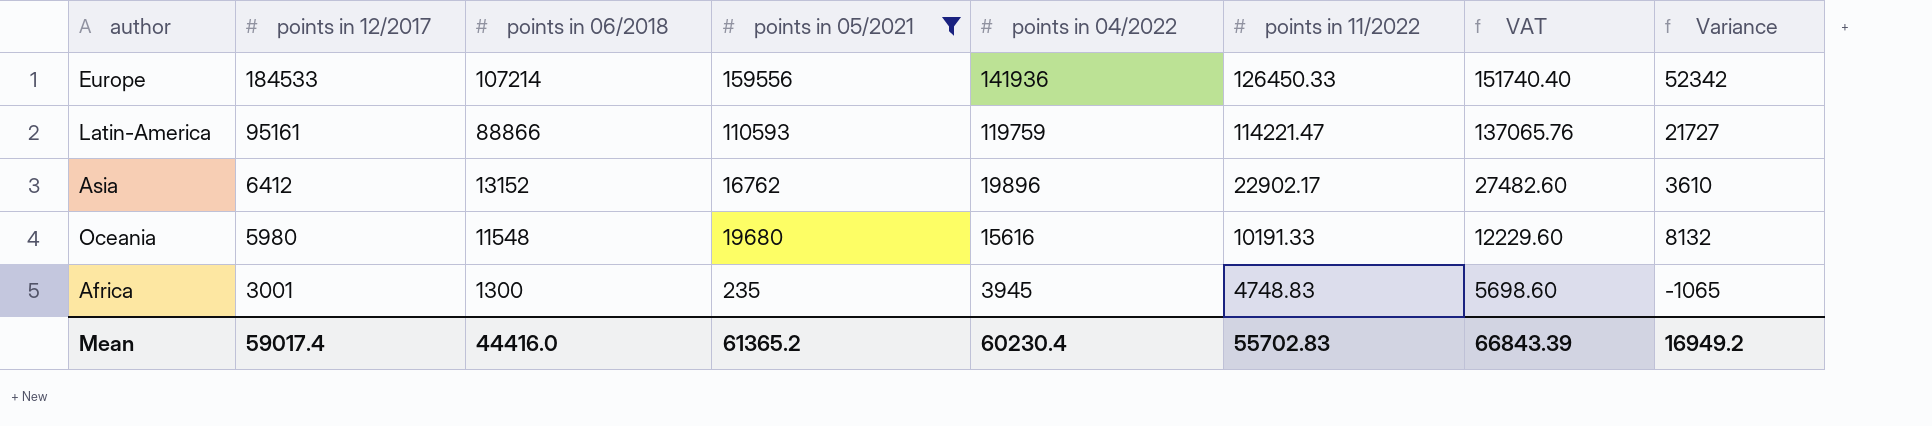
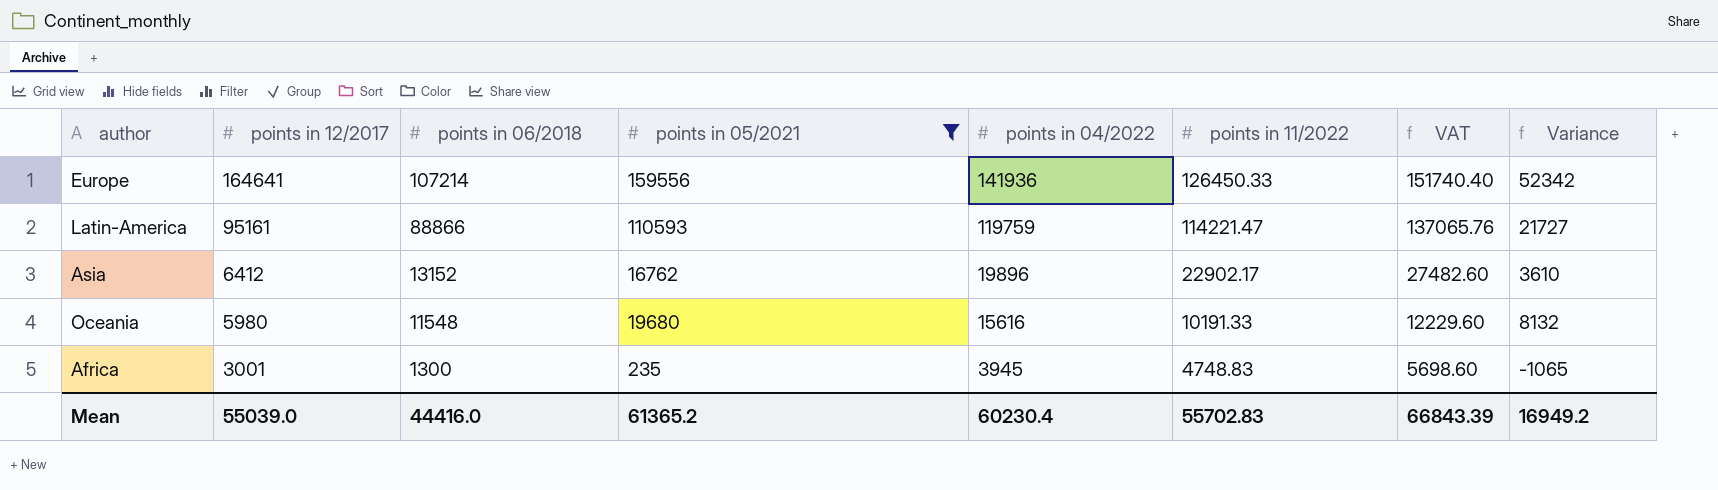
Europe | points in 12/2017: 184533 -> 164641
Mean | points in 12/2017: 59017.4 -> 55039.0

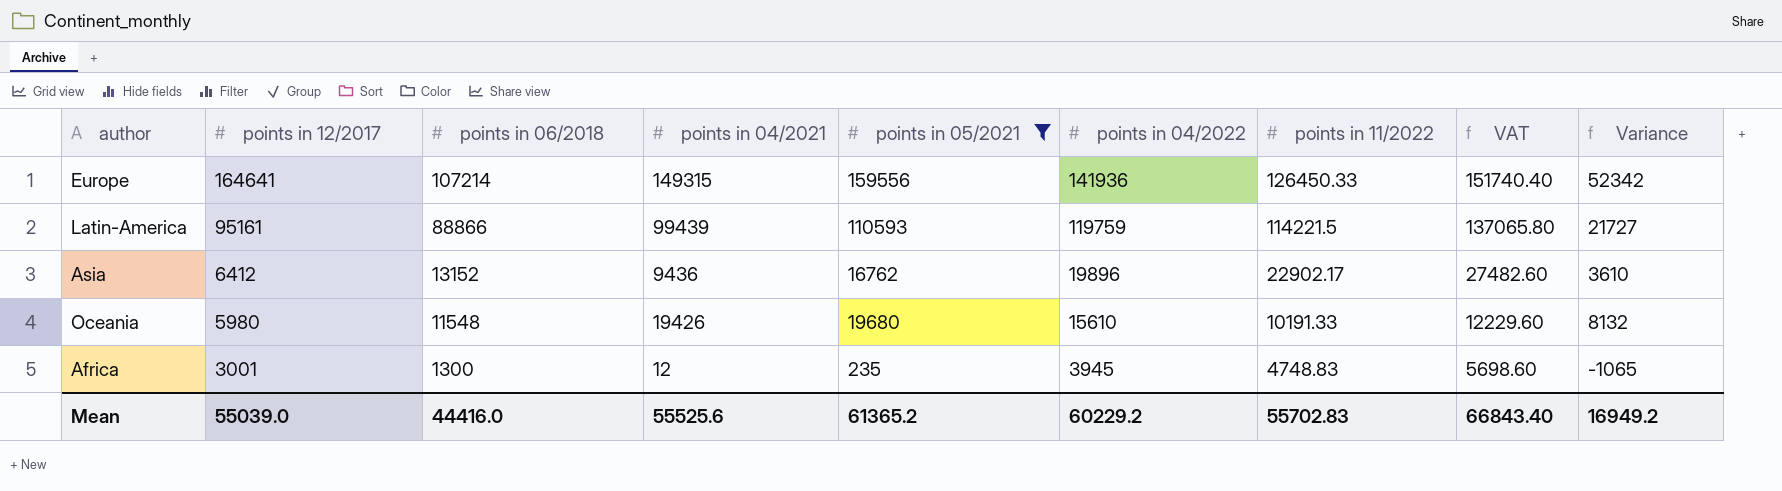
column points in 04/2021 | position: none -> 4
Latin-America | points in 11/2022: 114221.47 -> 114221.5
Latin-America | VAT: 137065.76 -> 137065.80
Oceania | points in 04/2022: 15616 -> 15610
Mean | points in 04/2022: 60230.4 -> 60229.2
Mean | VAT: 66843.39 -> 66843.40

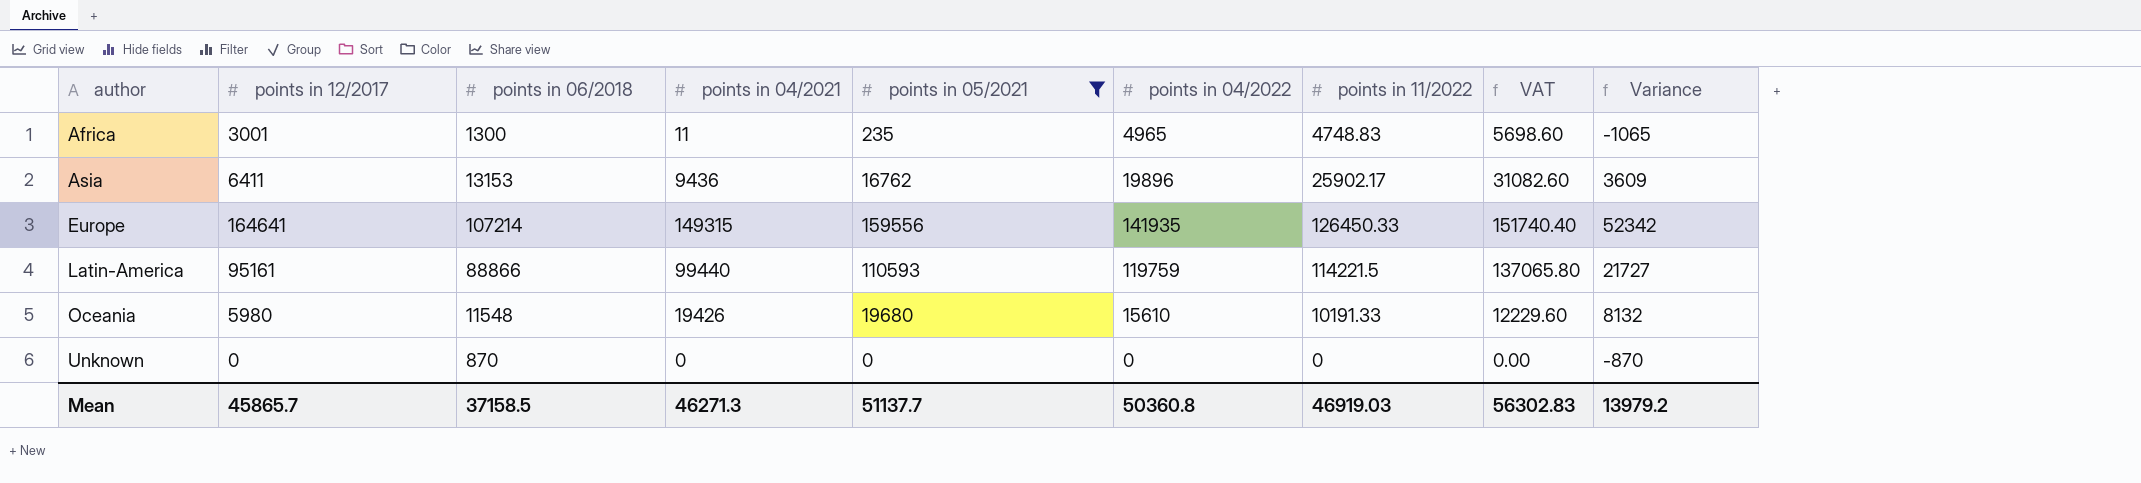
row order: points in 12/2017 descending -> author ascending
Africa | points in 04/2021: 12 -> 11
Africa | points in 04/2022: 3945 -> 4965
Asia | points in 12/2017: 6412 -> 6411
Asia | points in 06/2018: 13152 -> 13153
Asia | points in 11/2022: 22902.17 -> 25902.17
Asia | VAT: 27482.60 -> 31082.60
Asia | Variance: 3610 -> 3609
Europe | points in 04/2022: 141936 -> 141935
Latin-America | points in 04/2021: 99439 -> 99440
row Unknown: none -> 0 | 870 | 0 | 0 | 0 | 0 | 0.00 | -870
Mean | points in 12/2017: 55039.0 -> 45865.7
Mean | points in 06/2018: 44416.0 -> 37158.5
Mean | points in 04/2021: 55525.6 -> 46271.3
Mean | points in 05/2021: 61365.2 -> 51137.7
Mean | points in 04/2022: 60229.2 -> 50360.8
Mean | points in 11/2022: 55702.83 -> 46919.03
Mean | VAT: 66843.40 -> 56302.83
Mean | Variance: 16949.2 -> 13979.2

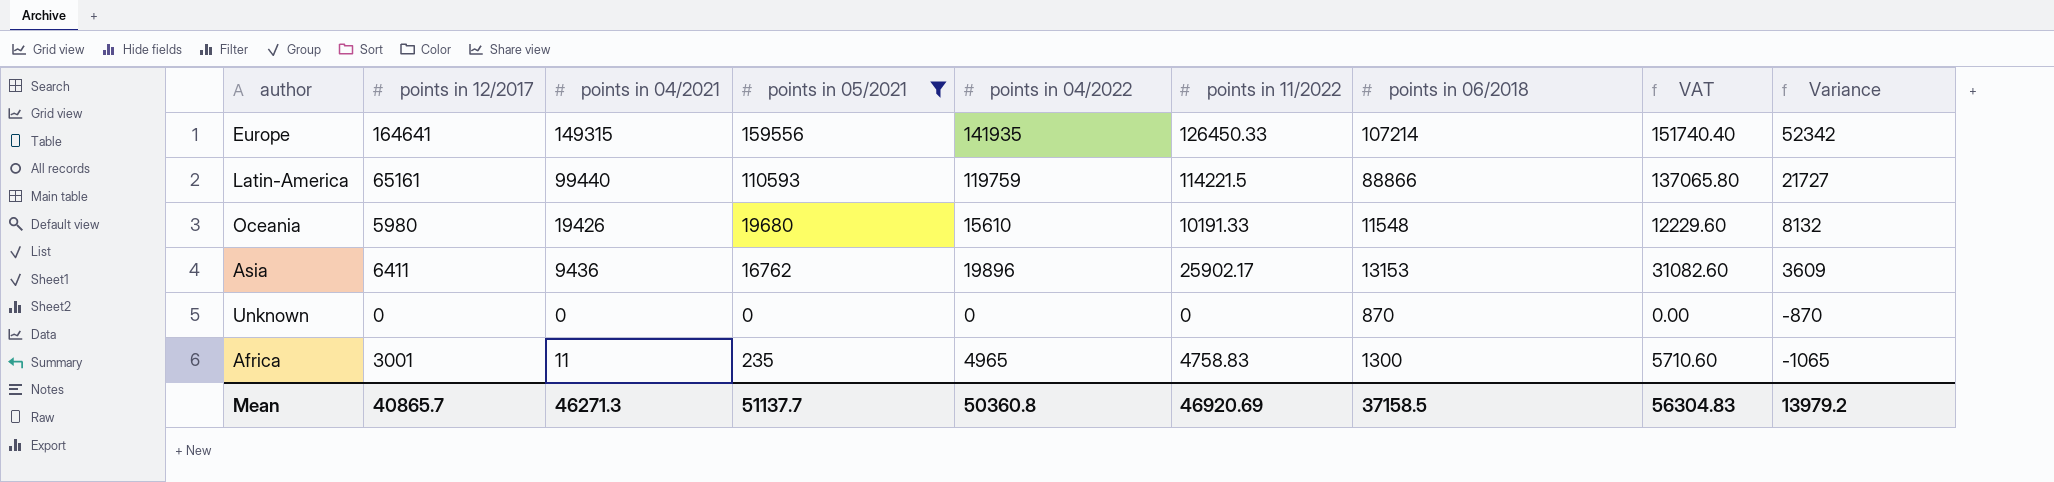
row order: author ascending -> Variance descending
column points in 06/2018 | position: 3 -> 7
Latin-America | points in 12/2017: 95161 -> 65161
Africa | points in 11/2022: 4748.83 -> 4758.83
Africa | VAT: 5698.60 -> 5710.60
Mean | points in 12/2017: 45865.7 -> 40865.7
Mean | points in 11/2022: 46919.03 -> 46920.69
Mean | VAT: 56302.83 -> 56304.83

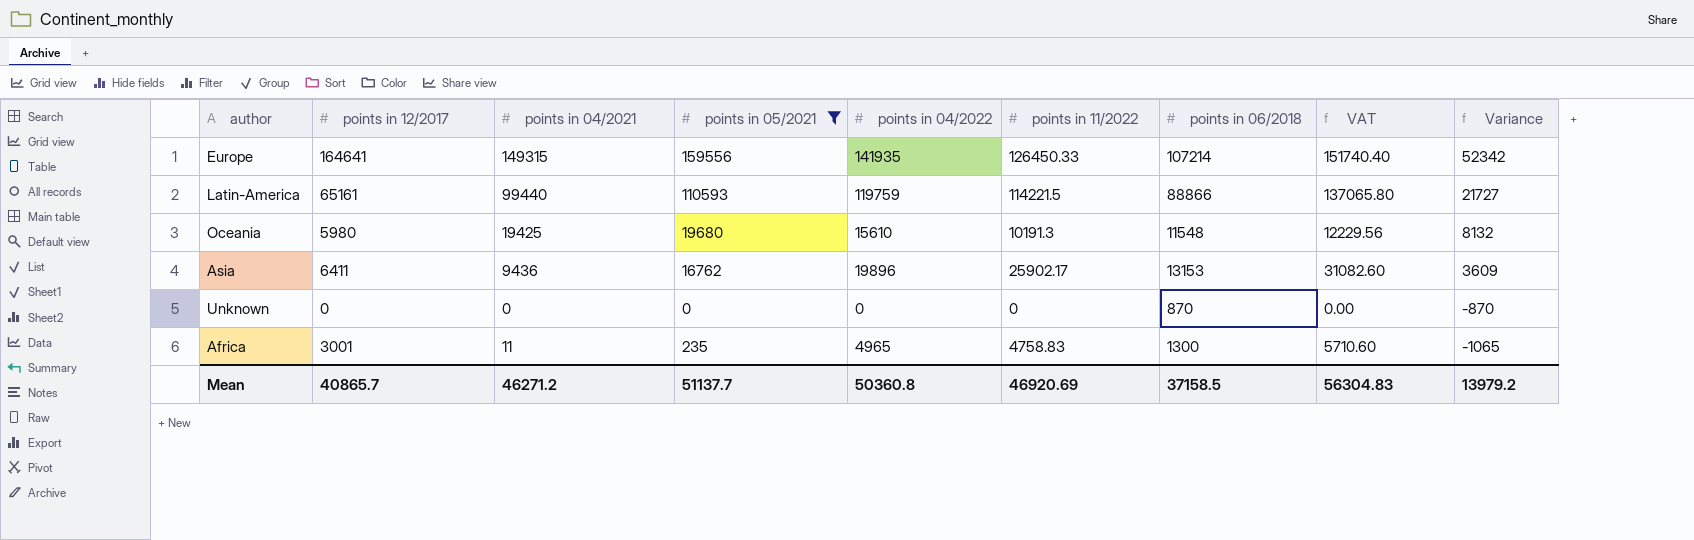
Oceania | points in 04/2021: 19426 -> 19425
Oceania | points in 11/2022: 10191.33 -> 10191.3
Oceania | VAT: 12229.60 -> 12229.56
Mean | points in 04/2021: 46271.3 -> 46271.2

